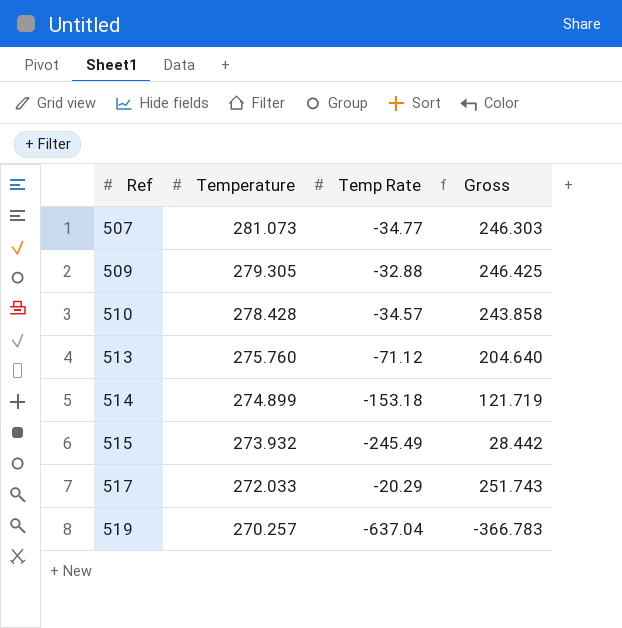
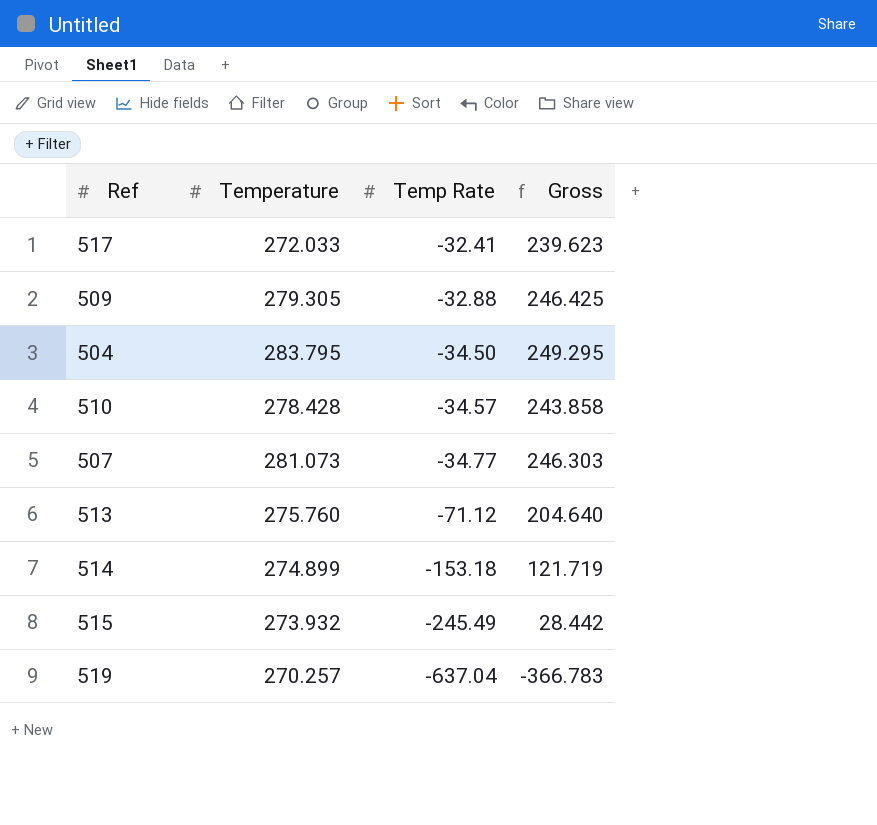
row order: Ref ascending -> Temp Rate descending
517 | Temp Rate: -20.29 -> -32.41
517 | Gross: 251.743 -> 239.623
row 504: none -> 283.795 | -34.50 | 249.295

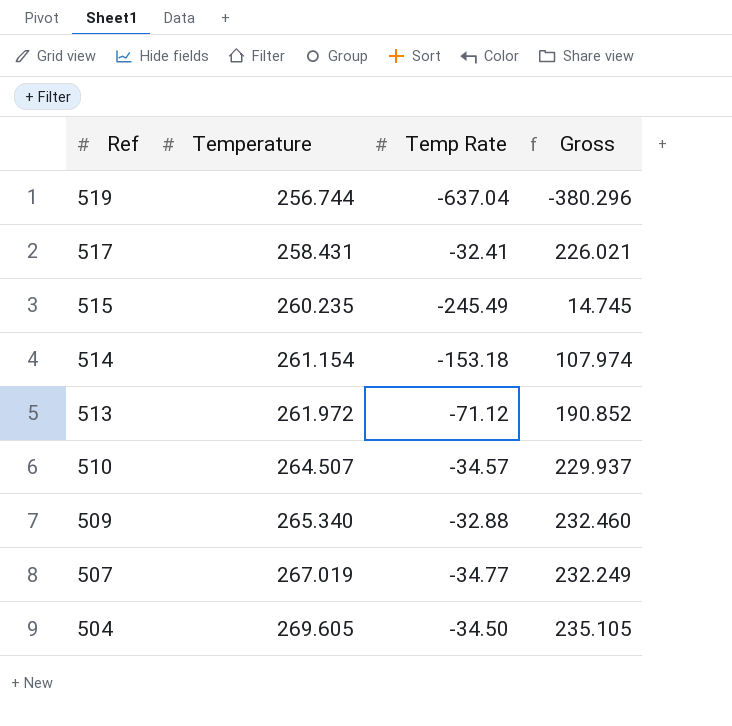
row order: Temp Rate descending -> Ref descending
519 | Temperature: 270.257 -> 256.744
519 | Gross: -366.783 -> -380.296
517 | Temperature: 272.033 -> 258.431
517 | Gross: 239.623 -> 226.021
515 | Temperature: 273.932 -> 260.235
515 | Gross: 28.442 -> 14.745
514 | Temperature: 274.899 -> 261.154
514 | Gross: 121.719 -> 107.974
513 | Temperature: 275.760 -> 261.972
513 | Gross: 204.640 -> 190.852
510 | Temperature: 278.428 -> 264.507
510 | Gross: 243.858 -> 229.937
509 | Temperature: 279.305 -> 265.340
509 | Gross: 246.425 -> 232.460
507 | Temperature: 281.073 -> 267.019
507 | Gross: 246.303 -> 232.249
504 | Temperature: 283.795 -> 269.605
504 | Gross: 249.295 -> 235.105

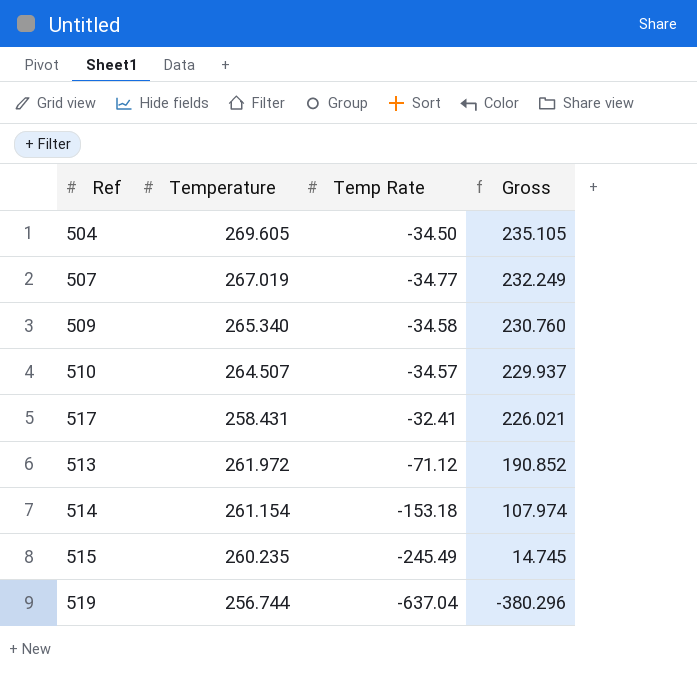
row order: Ref descending -> Gross descending
509 | Temp Rate: -32.88 -> -34.58
509 | Gross: 232.460 -> 230.760

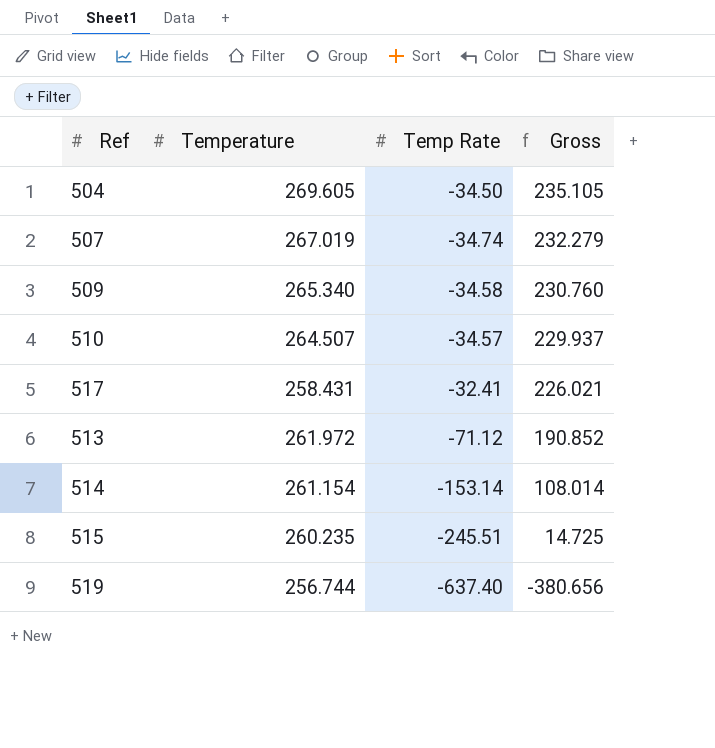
507 | Temp Rate: -34.77 -> -34.74
507 | Gross: 232.249 -> 232.279
514 | Temp Rate: -153.18 -> -153.14
514 | Gross: 107.974 -> 108.014
515 | Temp Rate: -245.49 -> -245.51
515 | Gross: 14.745 -> 14.725
519 | Temp Rate: -637.04 -> -637.40
519 | Gross: -380.296 -> -380.656

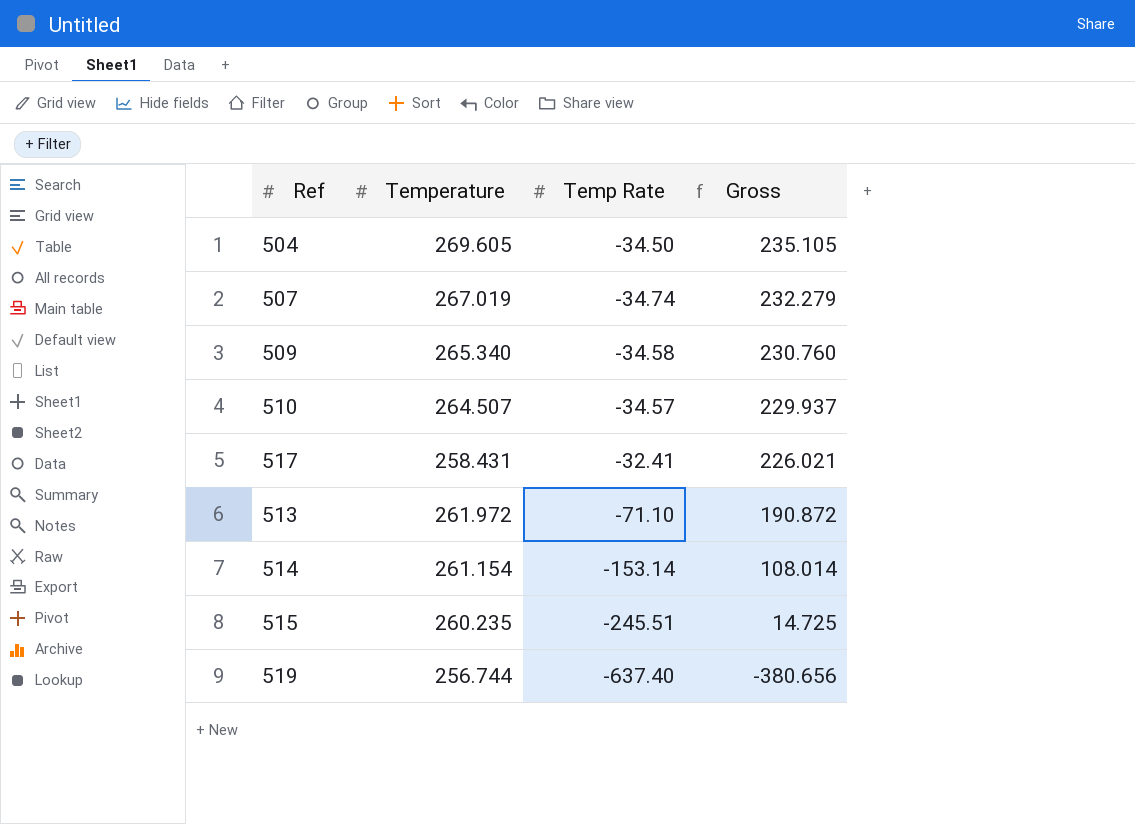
513 | Temp Rate: -71.12 -> -71.10
513 | Gross: 190.852 -> 190.872

